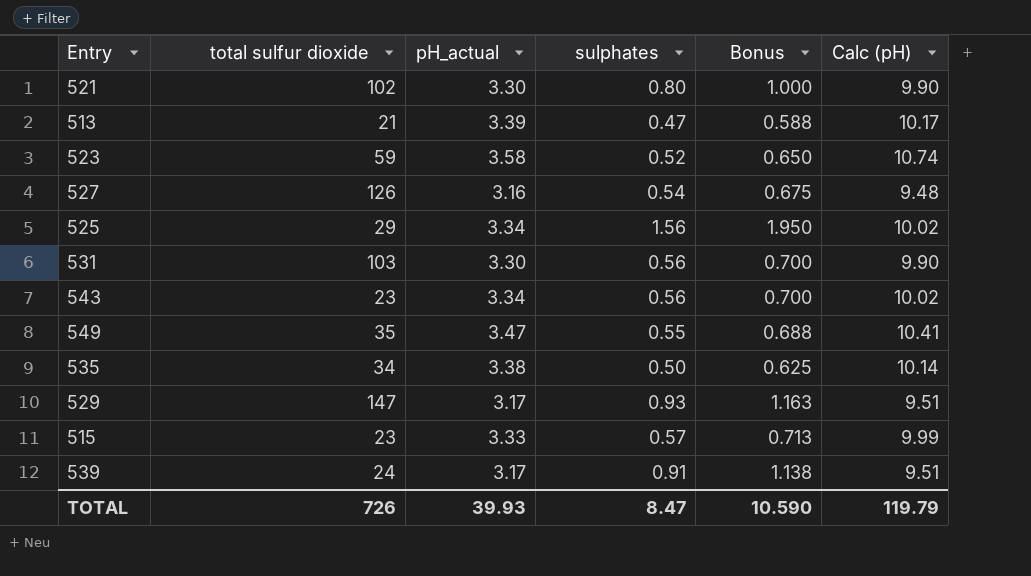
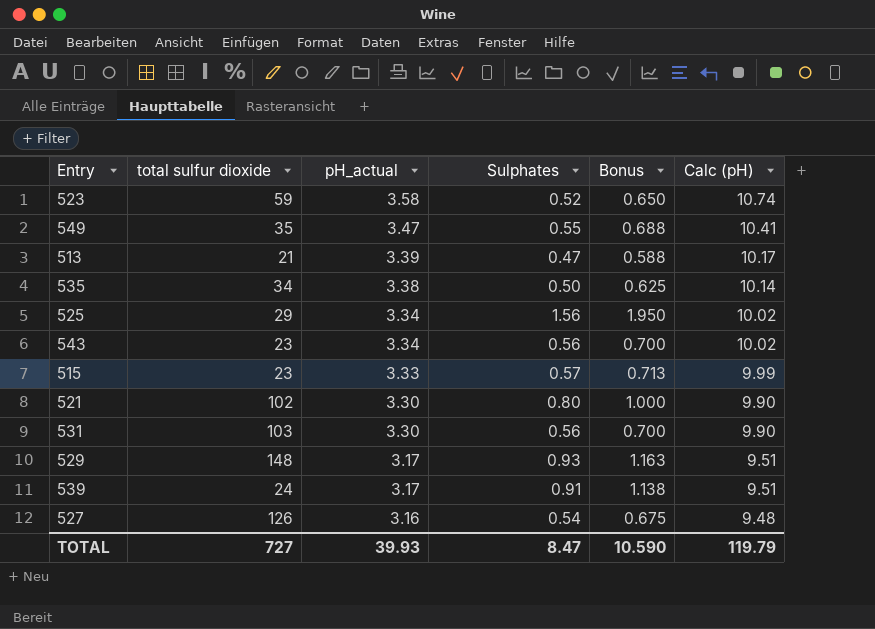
row order: none -> pH_actual descending
column name: sulphates -> Sulphates
529 | total sulfur dioxide: 147 -> 148
TOTAL | total sulfur dioxide: 726 -> 727

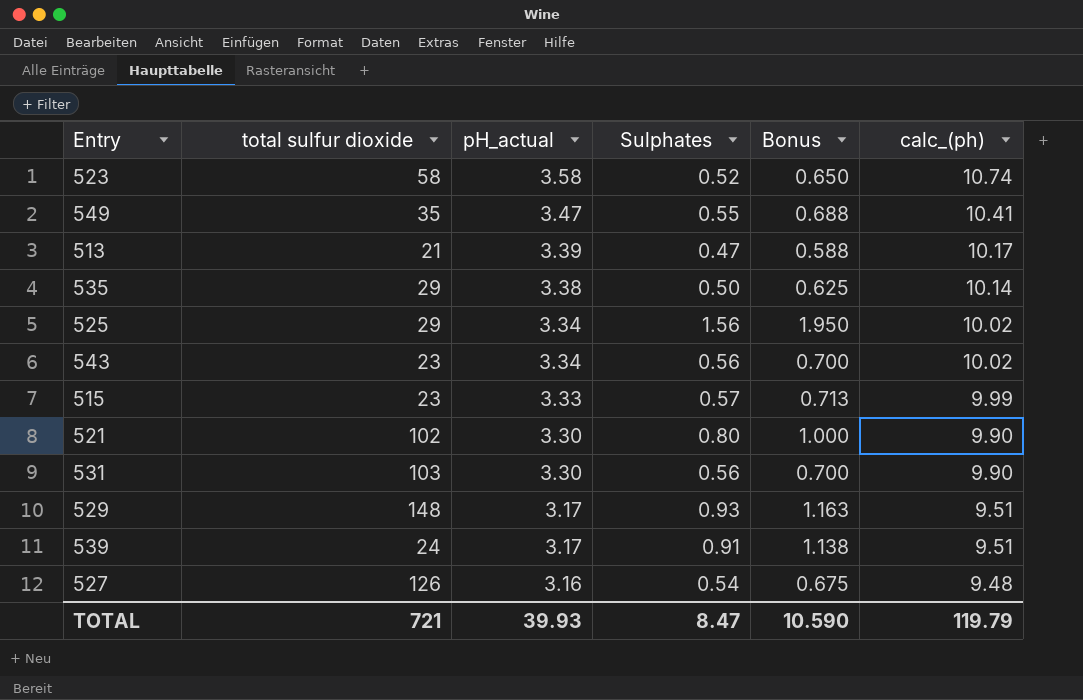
column name: Calc (pH) -> calc_(ph)
523 | total sulfur dioxide: 59 -> 58
535 | total sulfur dioxide: 34 -> 29
TOTAL | total sulfur dioxide: 727 -> 721

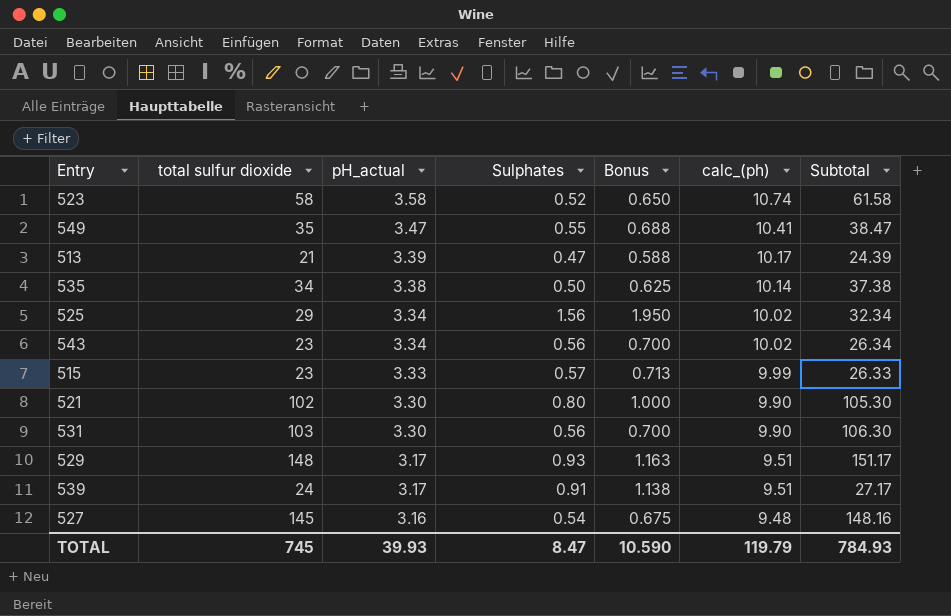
column Subtotal | formula: none -> [total sulfur dioxide] + [pH_actual]
535 | total sulfur dioxide: 29 -> 34
527 | total sulfur dioxide: 126 -> 145
TOTAL | total sulfur dioxide: 721 -> 745

